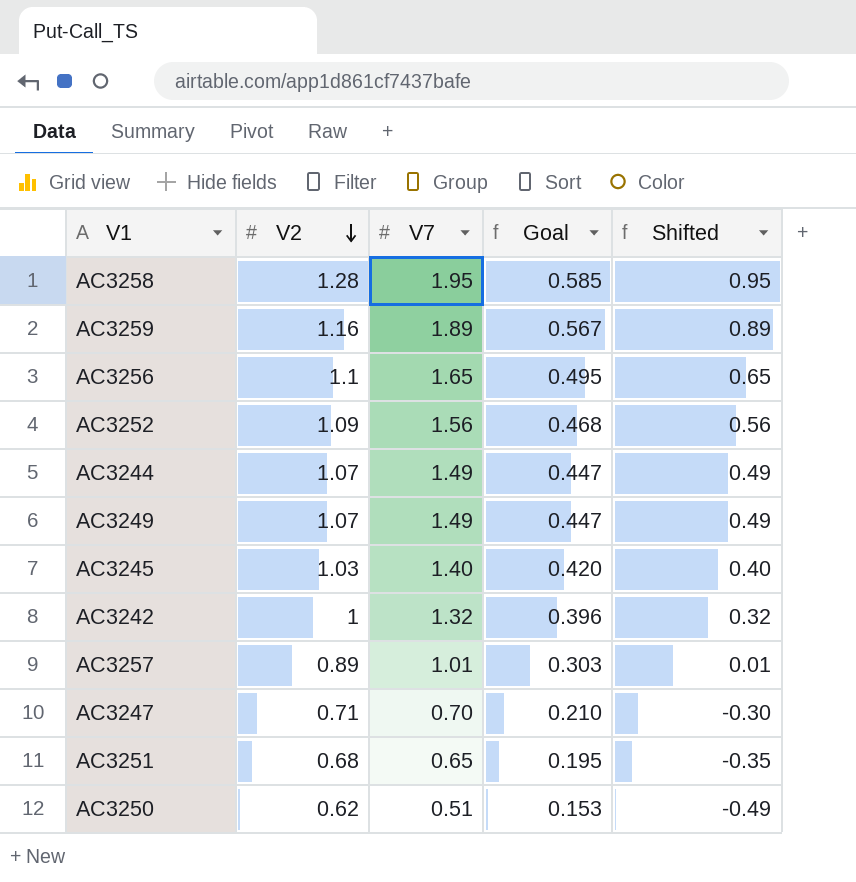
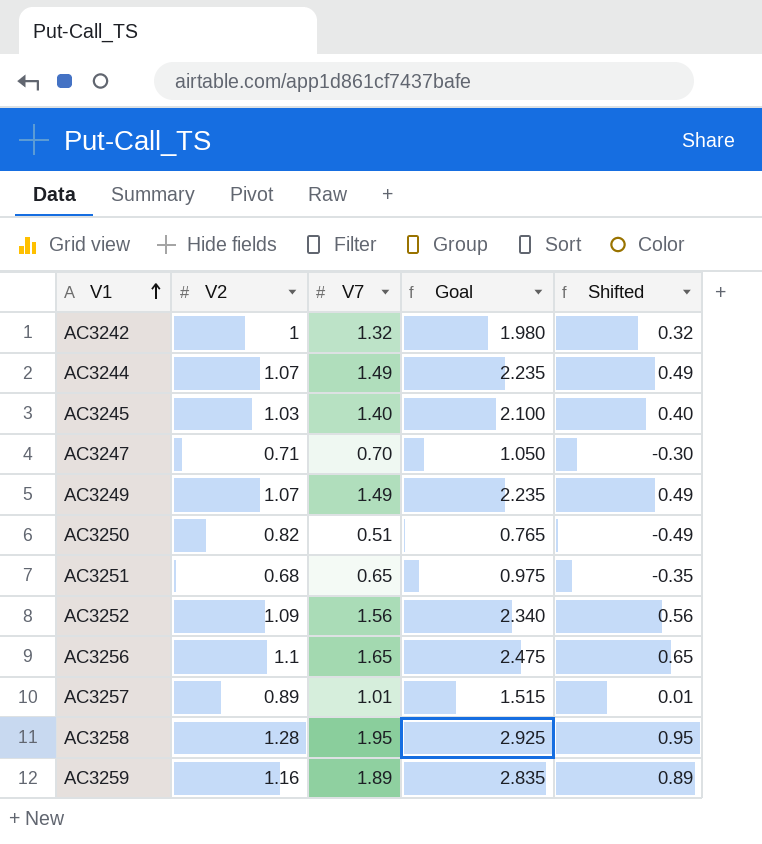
row order: V2 descending -> V1 ascending
column Goal | formula: [V7] * 0.3 -> [V7] * 1.5
AC3250 | V2: 0.62 -> 0.82

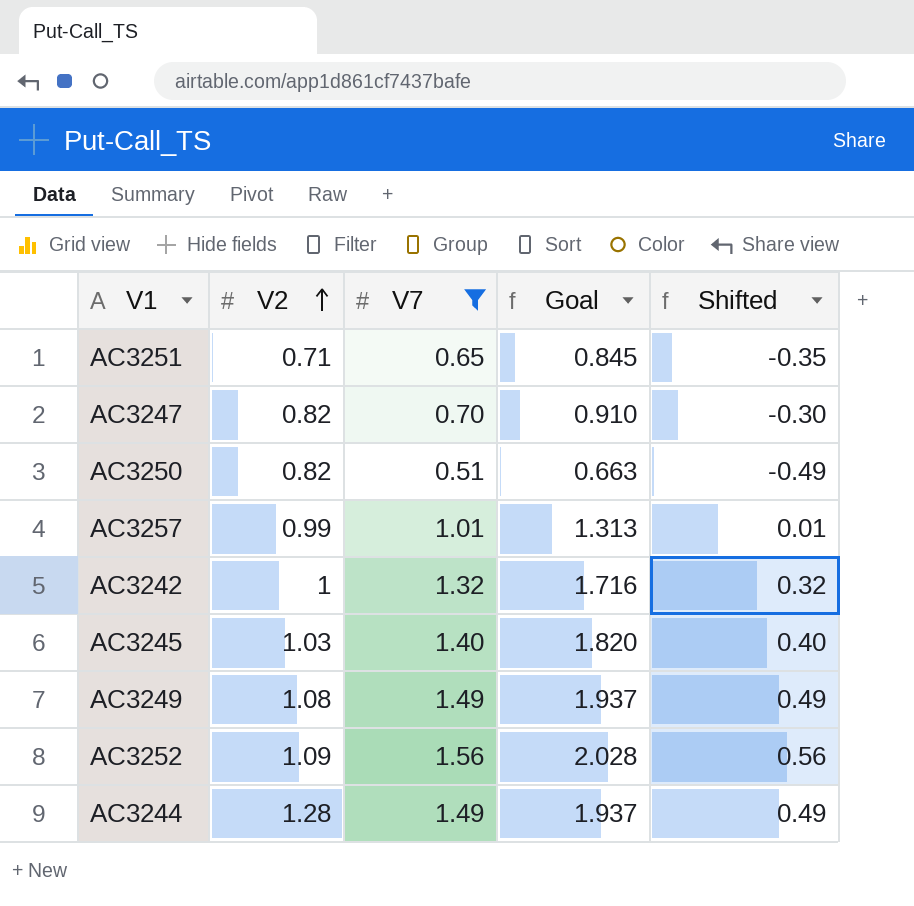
filter: none -> V7 <= 1.56
row order: V1 ascending -> V2 ascending
column Goal | formula: [V7] * 1.5 -> [V7] * 1.3
AC3251 | V2: 0.68 -> 0.71
AC3247 | V2: 0.71 -> 0.82
AC3257 | V2: 0.89 -> 0.99
AC3249 | V2: 1.07 -> 1.08
AC3244 | V2: 1.07 -> 1.28

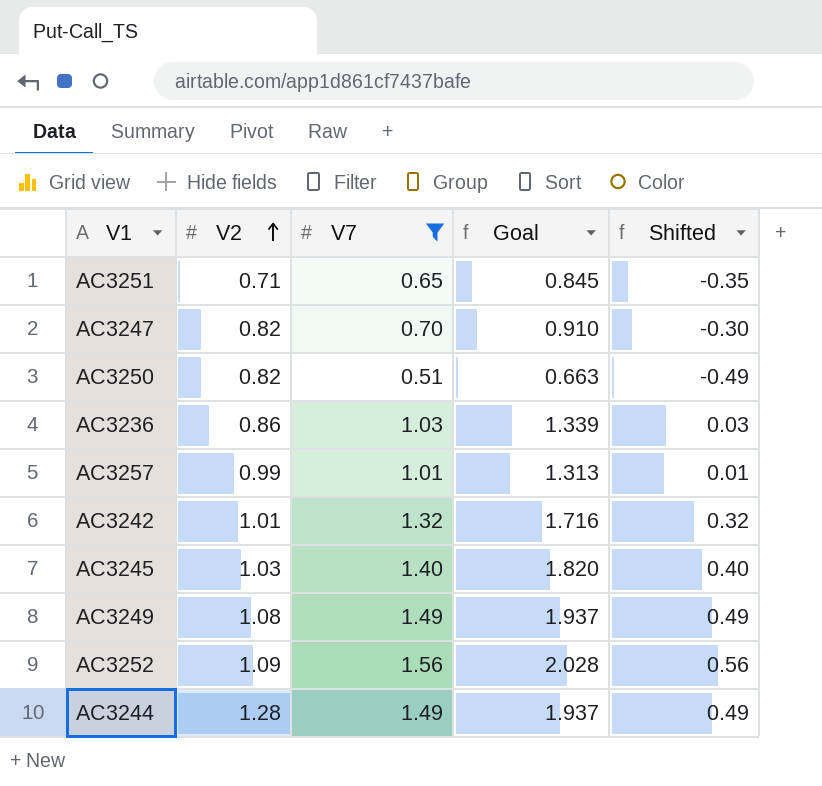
row AC3236: none -> 0.86 | 1.03 | 1.339 | 0.03
AC3242 | V2: 1 -> 1.01

